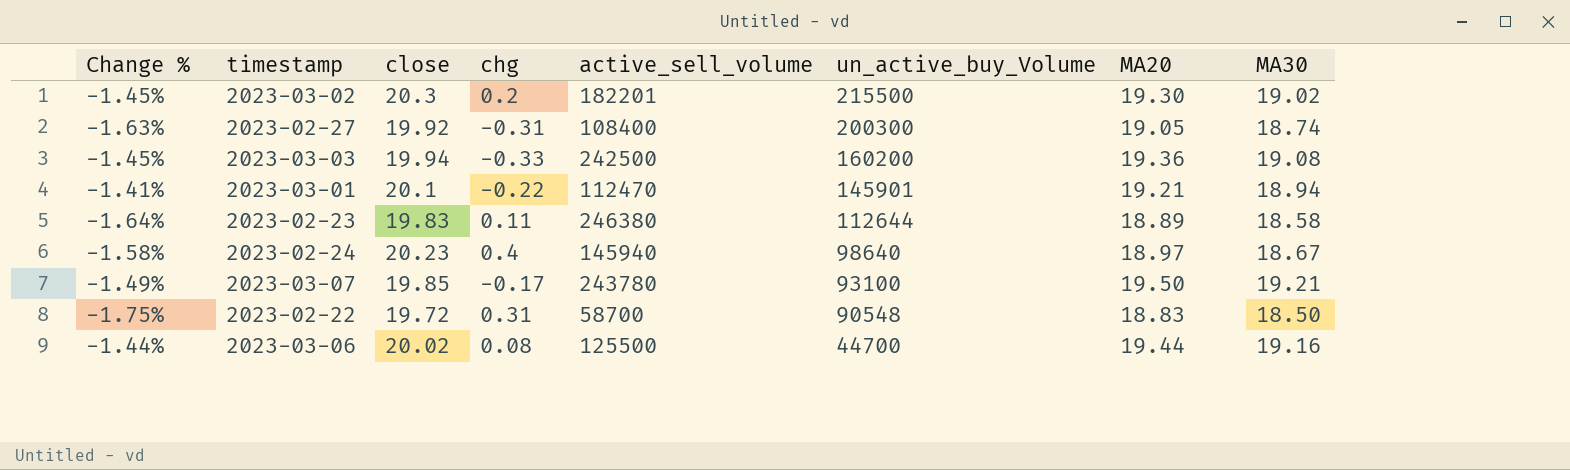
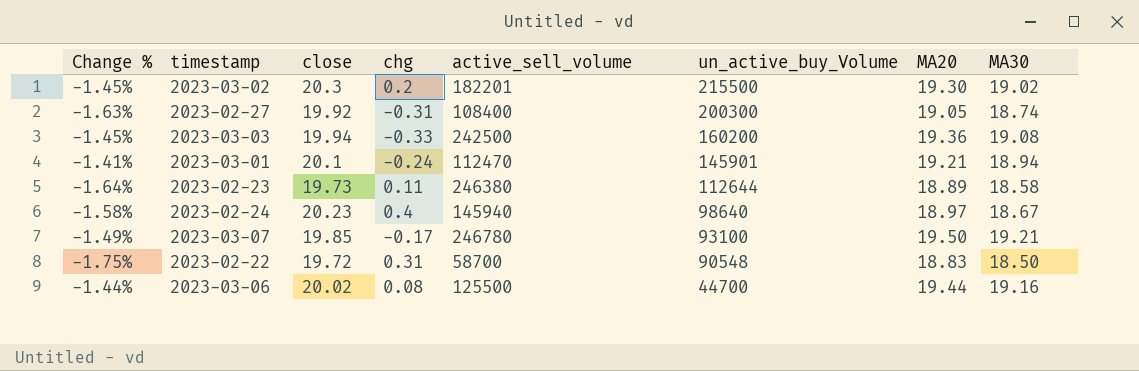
2023-03-01 | chg: -0.22 -> -0.24
2023-02-23 | close: 19.83 -> 19.73
2023-03-07 | active_sell_volume: 243780 -> 246780

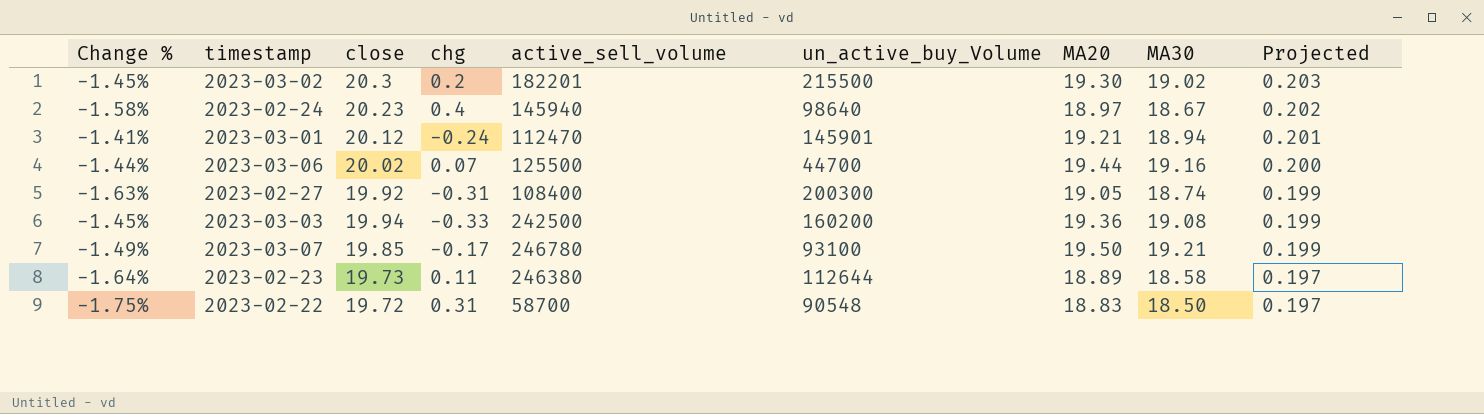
row order: un_active_buy_Volume descending -> Projected descending
column Projected | formula: none -> [close] * 0.01
2023-03-01 | close: 20.1 -> 20.12
2023-03-06 | chg: 0.08 -> 0.07

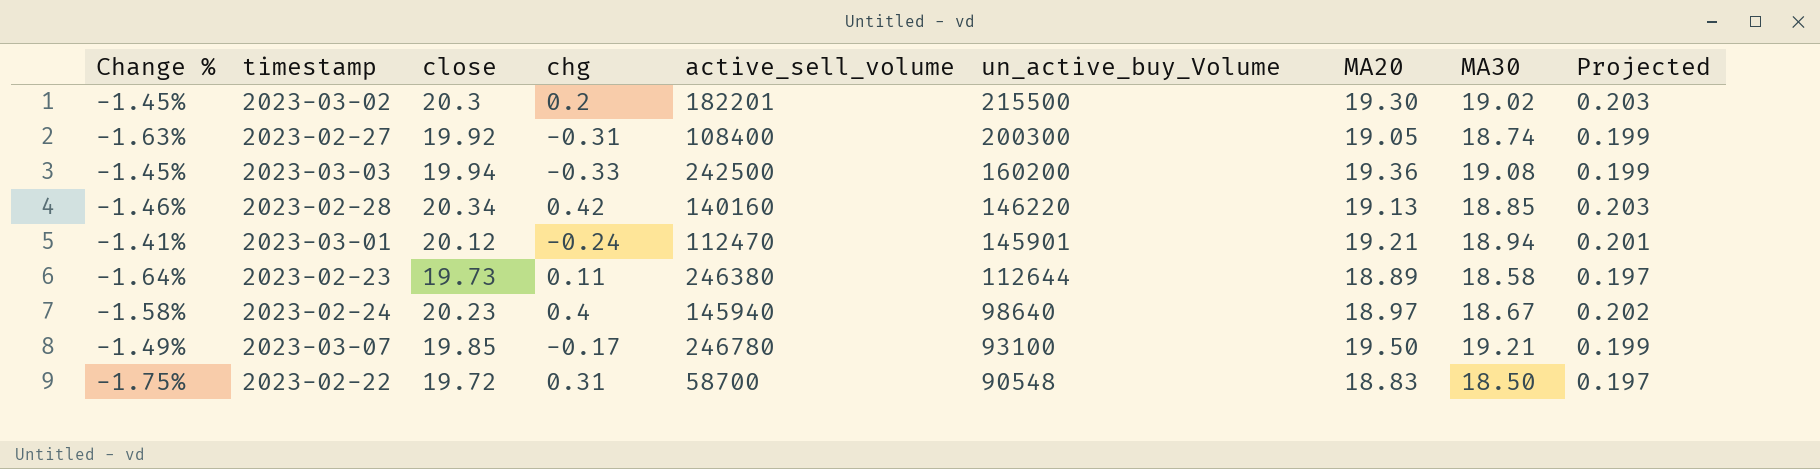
row order: Projected descending -> un_active_buy_Volume descending
row 2023-03-06: -1.44% | 20.02 | 0.07 | 125500 | 44700 | 19.44 | 19.16 | 0.200 -> none
row 2023-02-28: none -> -1.46% | 20.34 | 0.42 | 140160 | 146220 | 19.13 | 18.85 | 0.203

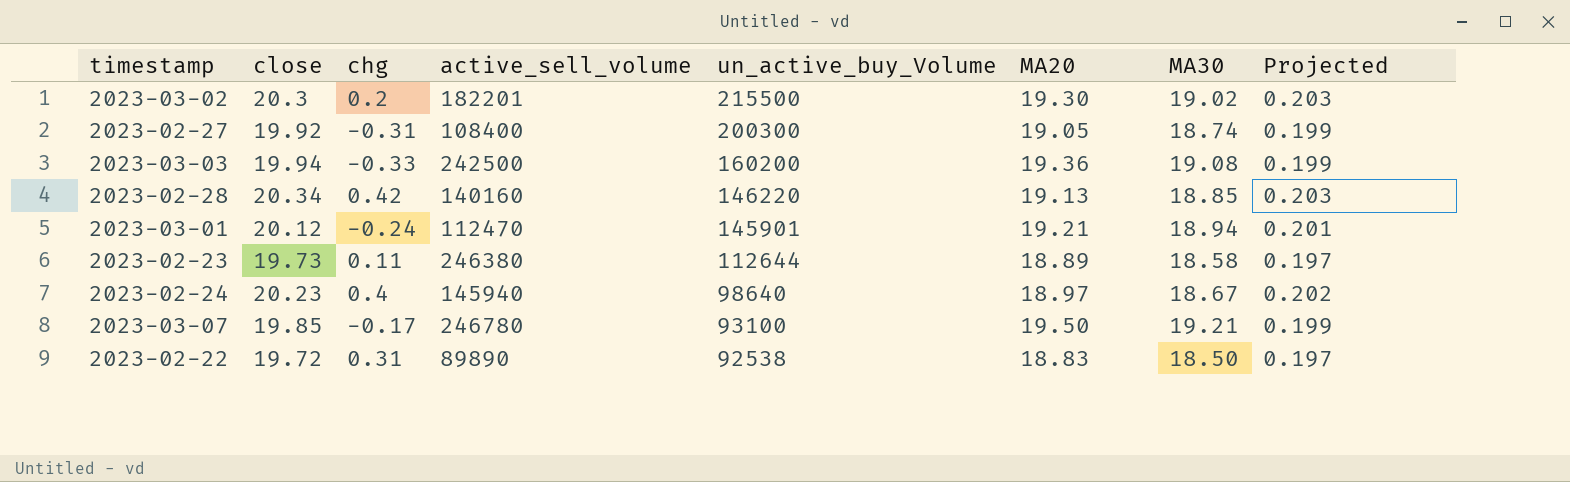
column Change % | formula: ([MA30] - [MA20]) / [MA20] -> none
2023-02-22 | active_sell_volume: 58700 -> 89890
2023-02-22 | un_active_buy_Volume: 90548 -> 92538

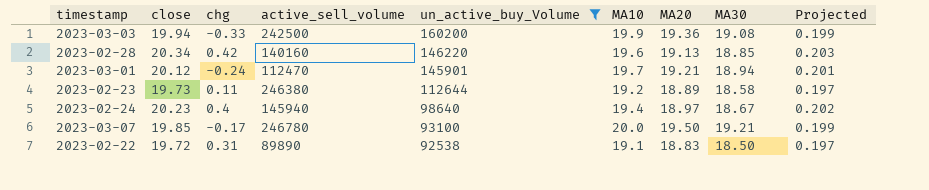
filter: none -> un_active_buy_Volume <= 160200
column MA10 | position: none -> 6

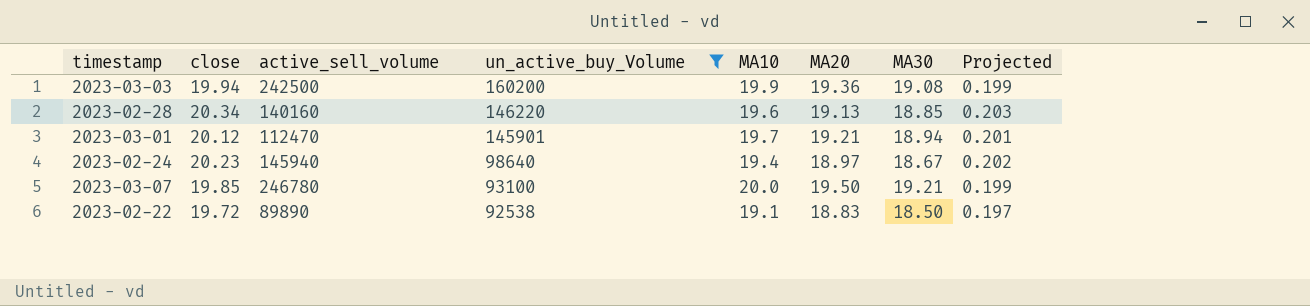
column chg | position: 3 -> none
row 2023-02-23: 19.73 | 0.11 | 246380 | 112644 | 19.2 | 18.89 | 18.58 | 0.197 -> none

